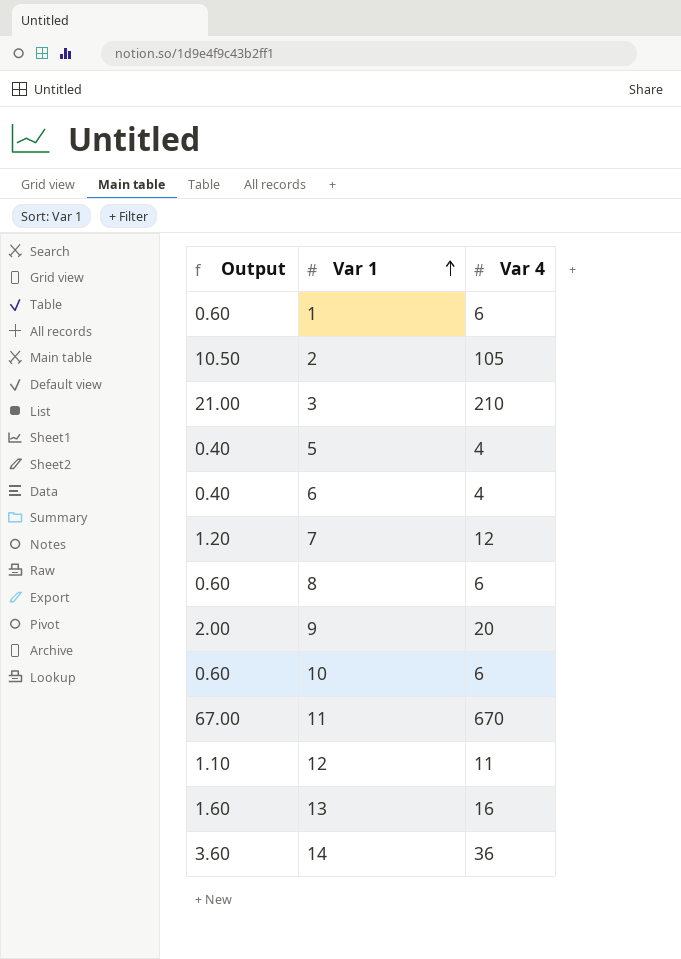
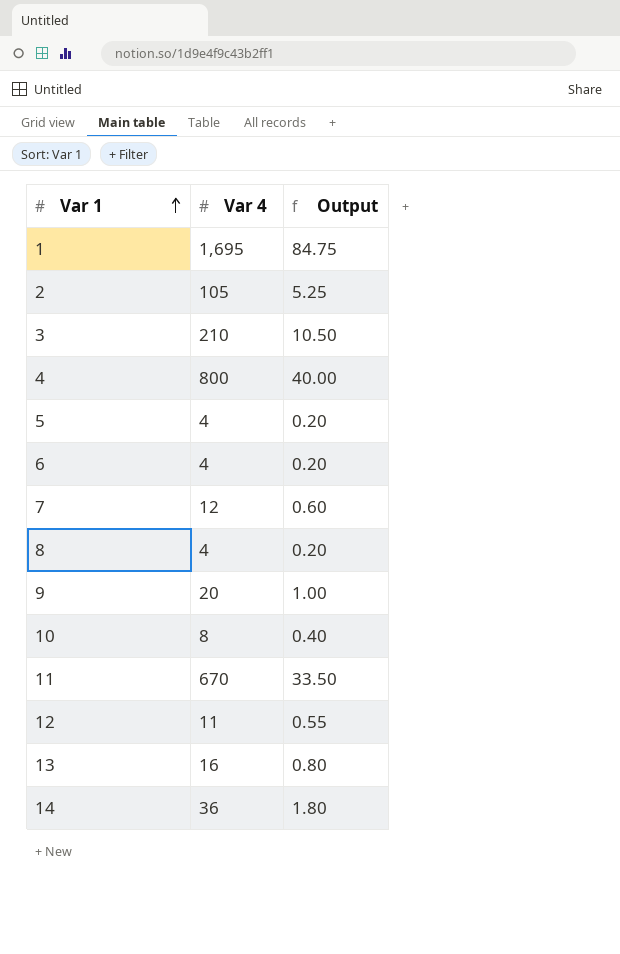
column Output | formula: [Var 4] * 0.1 -> [Var 4] * 0.05
column Output | position: 1 -> 3
1 | Var 4: 6 -> 1,695
row 4: none -> 800 | 40.00
8 | Var 4: 6 -> 4
10 | Var 4: 6 -> 8

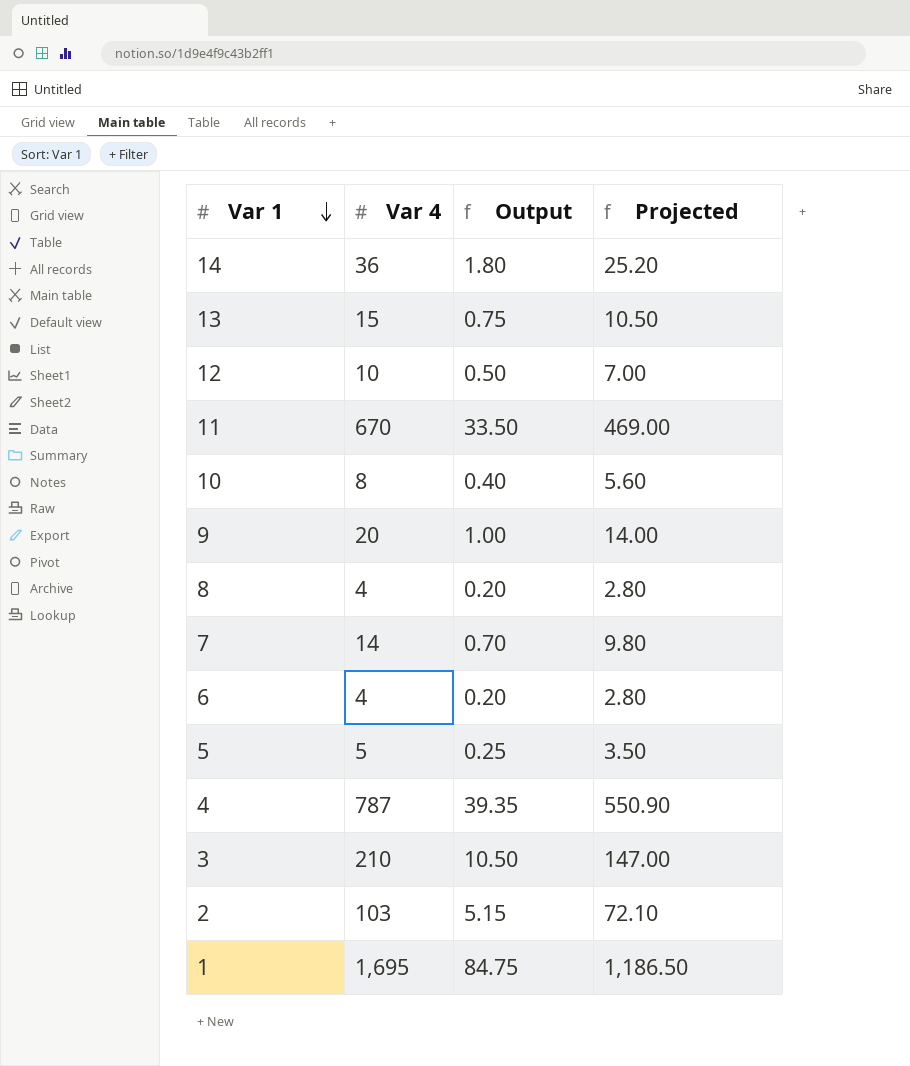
row order: Var 1 ascending -> Var 1 descending
column Projected | formula: none -> [Var 4] * 0.7
13 | Var 4: 16 -> 15
13 | Output: 0.80 -> 0.75
12 | Var 4: 11 -> 10
12 | Output: 0.55 -> 0.50
7 | Var 4: 12 -> 14
7 | Output: 0.60 -> 0.70
5 | Var 4: 4 -> 5
5 | Output: 0.20 -> 0.25
4 | Var 4: 800 -> 787
4 | Output: 40.00 -> 39.35
2 | Var 4: 105 -> 103
2 | Output: 5.25 -> 5.15

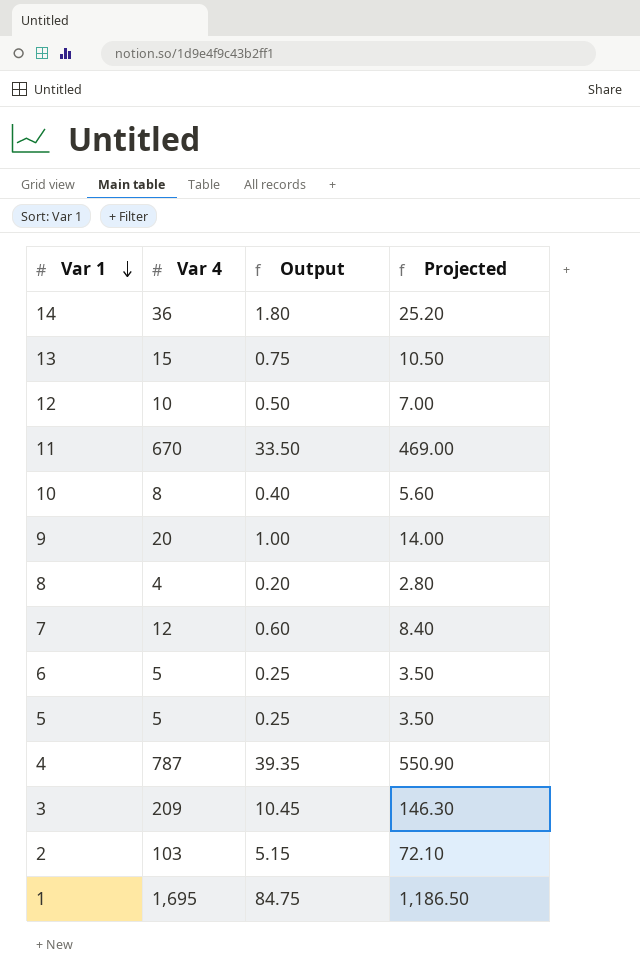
7 | Var 4: 14 -> 12
7 | Output: 0.70 -> 0.60
7 | Projected: 9.80 -> 8.40
6 | Var 4: 4 -> 5
6 | Output: 0.20 -> 0.25
6 | Projected: 2.80 -> 3.50
3 | Var 4: 210 -> 209
3 | Output: 10.50 -> 10.45
3 | Projected: 147.00 -> 146.30

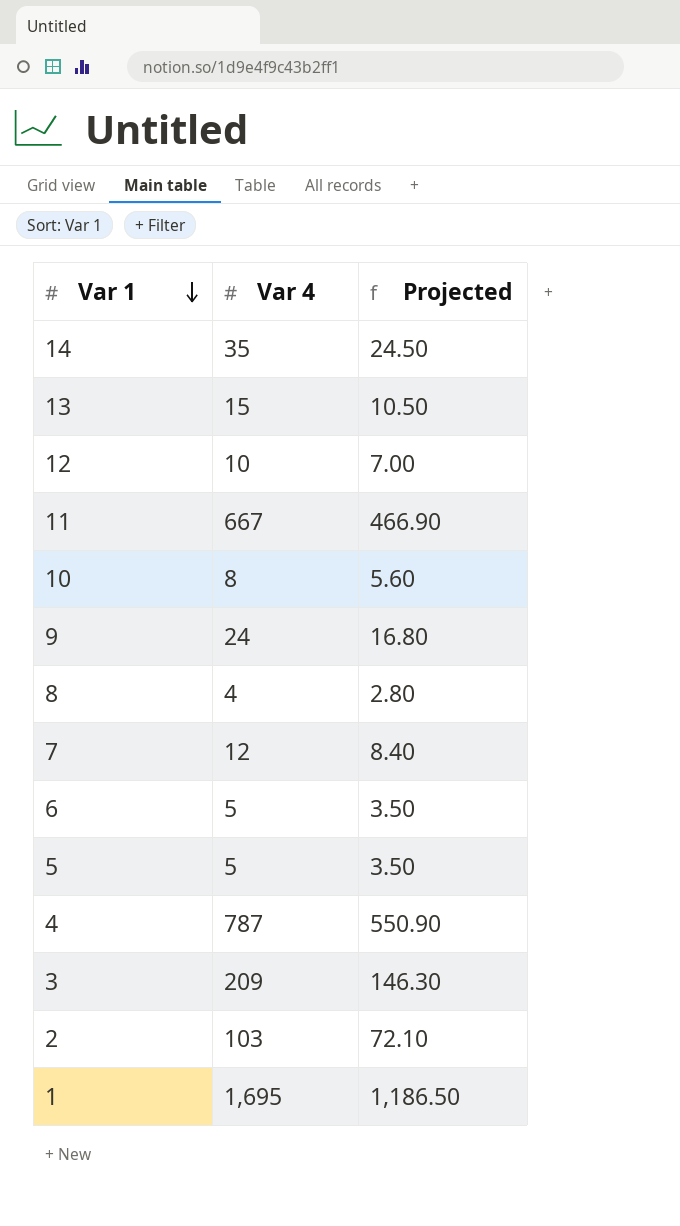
column Output | formula: [Var 4] * 0.05 -> none
14 | Var 4: 36 -> 35
14 | Projected: 25.20 -> 24.50
11 | Var 4: 670 -> 667
11 | Projected: 469.00 -> 466.90
9 | Var 4: 20 -> 24
9 | Projected: 14.00 -> 16.80

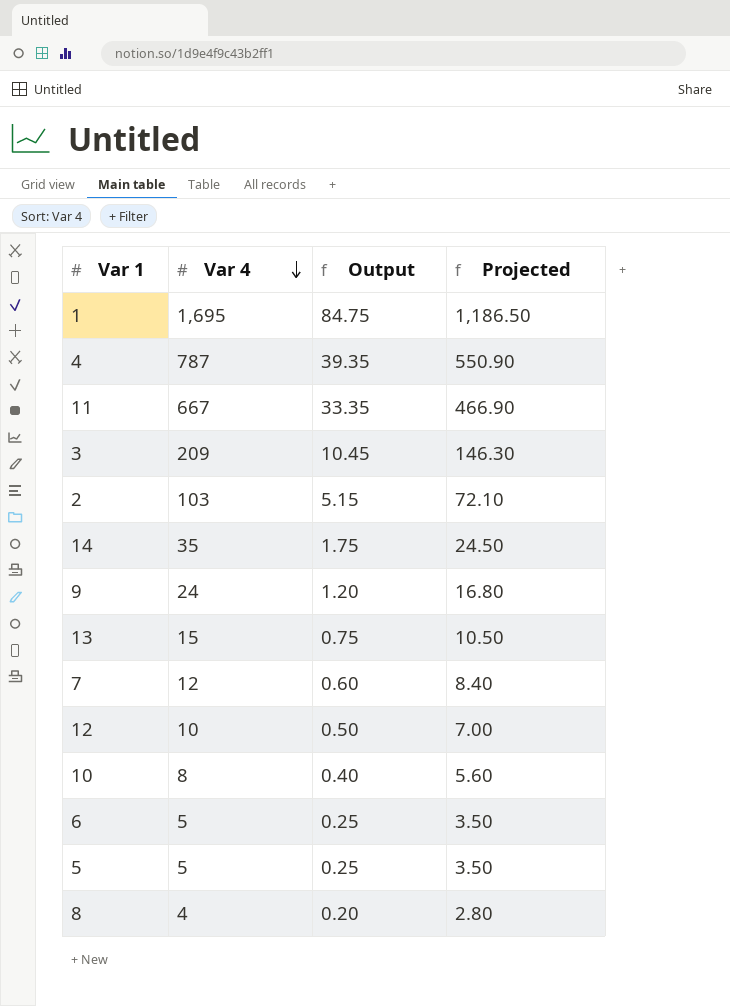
row order: Var 1 descending -> Var 4 descending
column Output | formula: none -> [Var 4] * 0.05

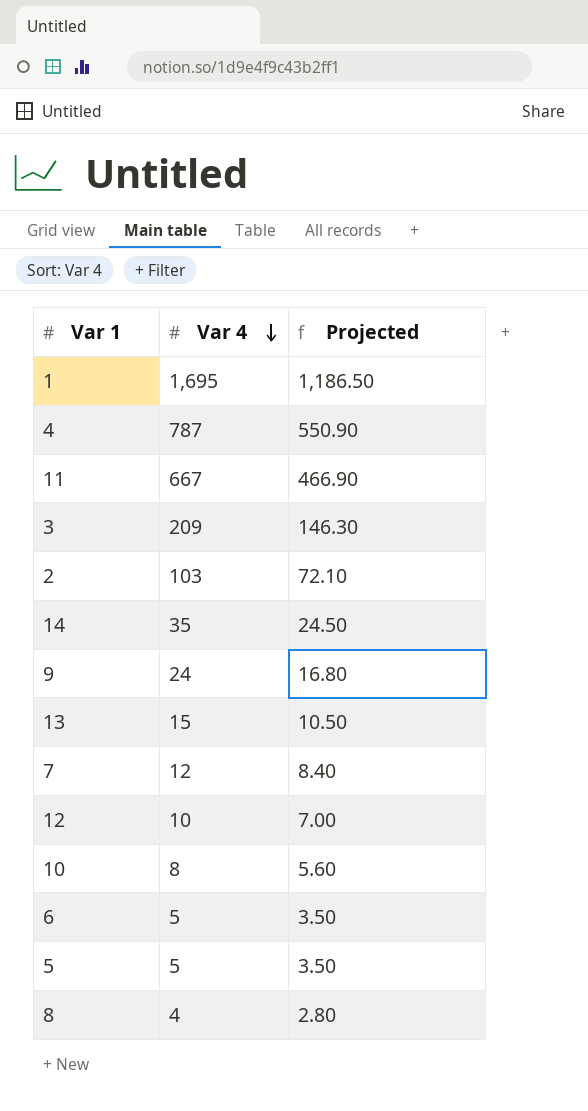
column Output | formula: [Var 4] * 0.05 -> none

